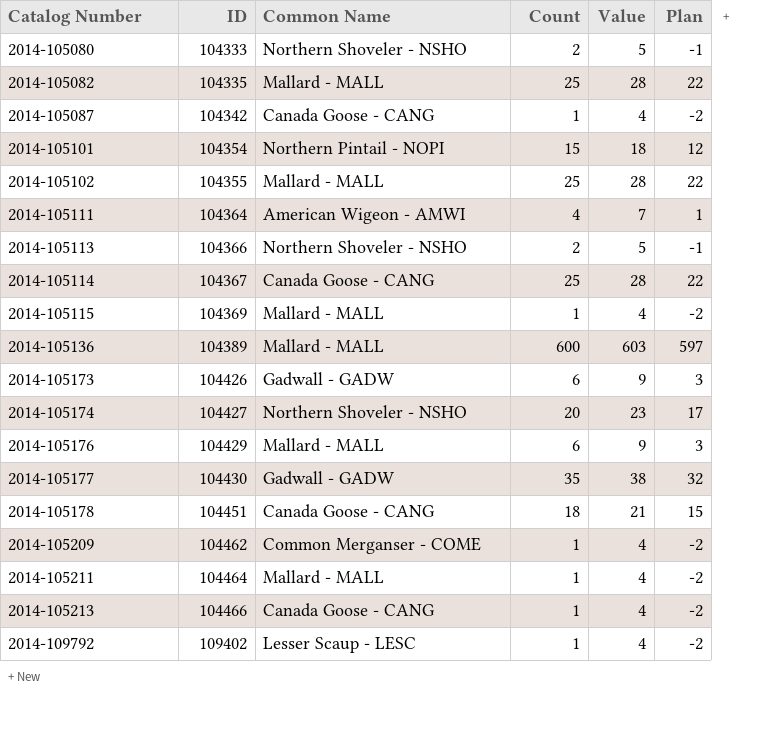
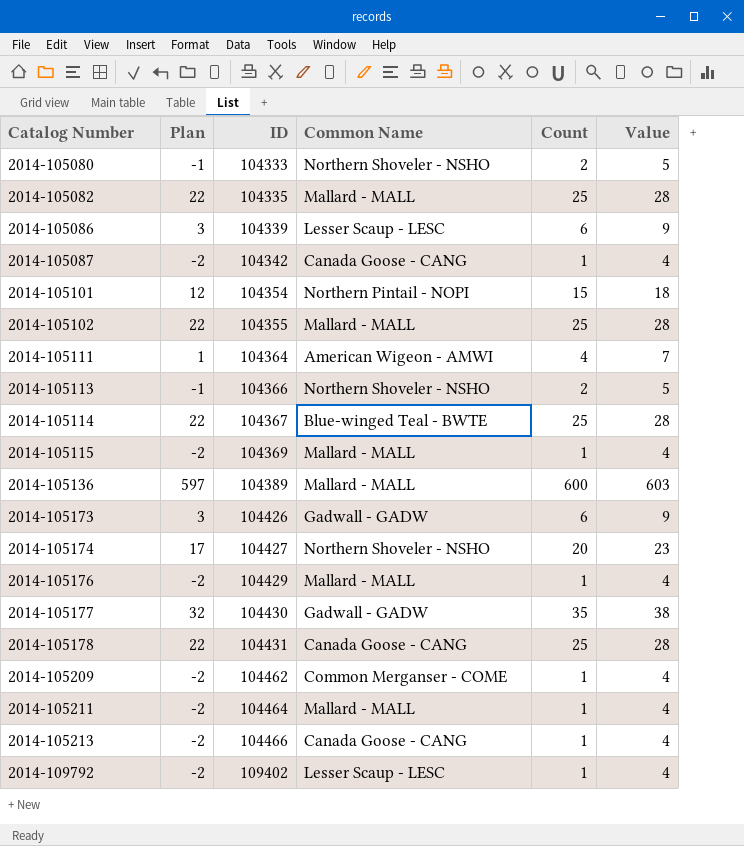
column Plan | position: 6 -> 2
row 2014-105086: none -> 3 | 104339 | Lesser Scaup - LESC | 6 | 9
2014-105114 | Common Name: Canada Goose - CANG -> Blue-winged Teal - BWTE
2014-105176 | Plan: 3 -> -2
2014-105176 | Count: 6 -> 1
2014-105176 | Value: 9 -> 4
2014-105178 | Plan: 15 -> 22
2014-105178 | ID: 104451 -> 104431
2014-105178 | Count: 18 -> 25
2014-105178 | Value: 21 -> 28

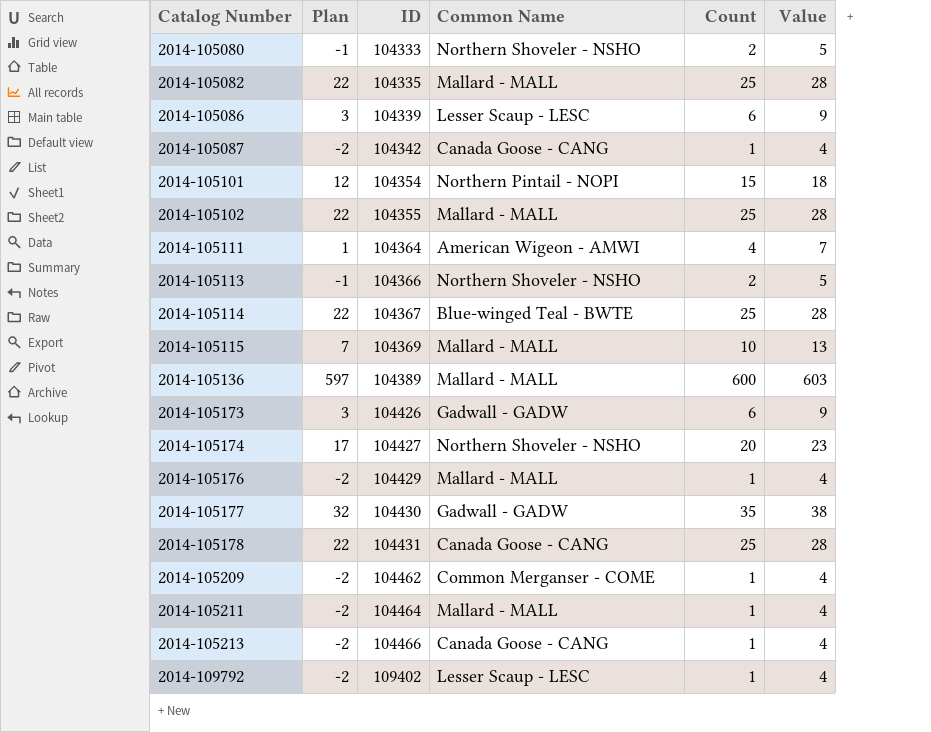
2014-105115 | Plan: -2 -> 7
2014-105115 | Count: 1 -> 10
2014-105115 | Value: 4 -> 13

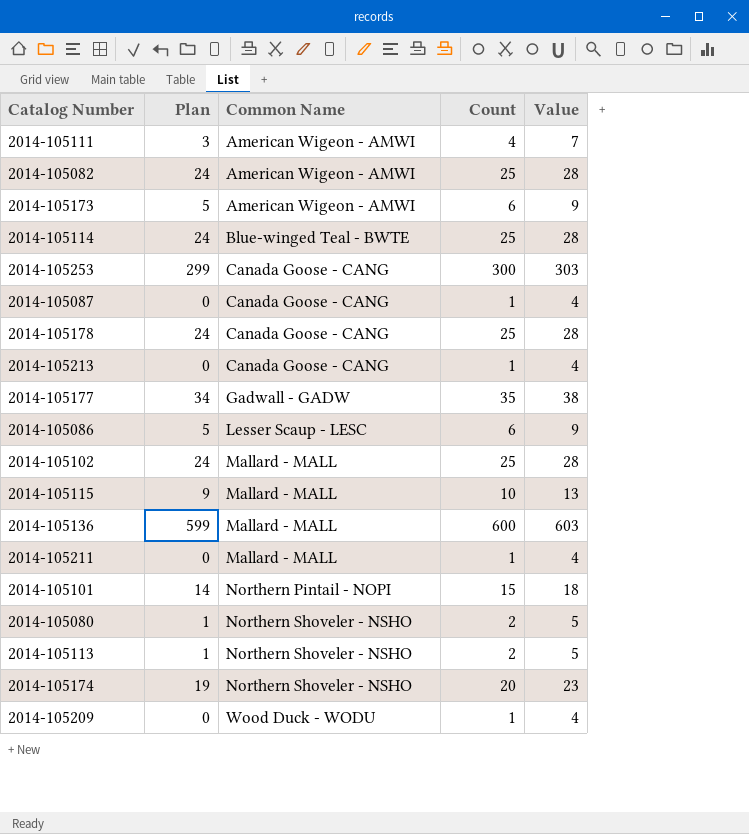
row order: Catalog Number ascending -> Common Name ascending
column ID | position: 3 -> none
column Plan | formula: [Count] - 3 -> [Count] - 1
row 2014-105176: -2 | 104429 | Mallard - MALL | 1 | 4 -> none
row 2014-109792: -2 | 109402 | Lesser Scaup - LESC | 1 | 4 -> none
2014-105082 | Common Name: Mallard - MALL -> American Wigeon - AMWI
2014-105173 | Common Name: Gadwall - GADW -> American Wigeon - AMWI
row 2014-105253: none -> 299 | Canada Goose - CANG | 300 | 303
2014-105209 | Common Name: Common Merganser - COME -> Wood Duck - WODU

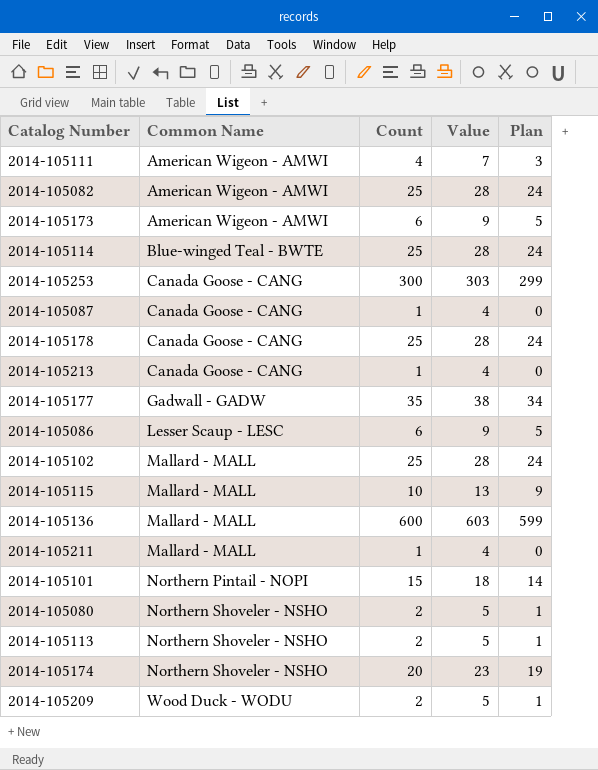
column Plan | position: 2 -> 5
2014-105209 | Count: 1 -> 2
2014-105209 | Value: 4 -> 5
2014-105209 | Plan: 0 -> 1

